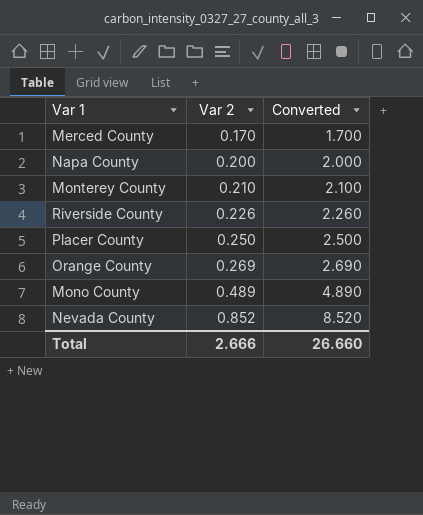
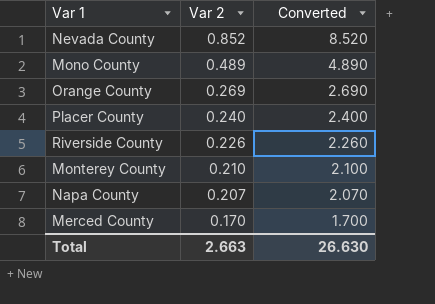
row order: Var 2 ascending -> Var 2 descending
Placer County | Var 2: 0.250 -> 0.240
Placer County | Converted: 2.500 -> 2.400
Napa County | Var 2: 0.200 -> 0.207
Napa County | Converted: 2.000 -> 2.070
Total | Var 2: 2.666 -> 2.663
Total | Converted: 26.660 -> 26.630

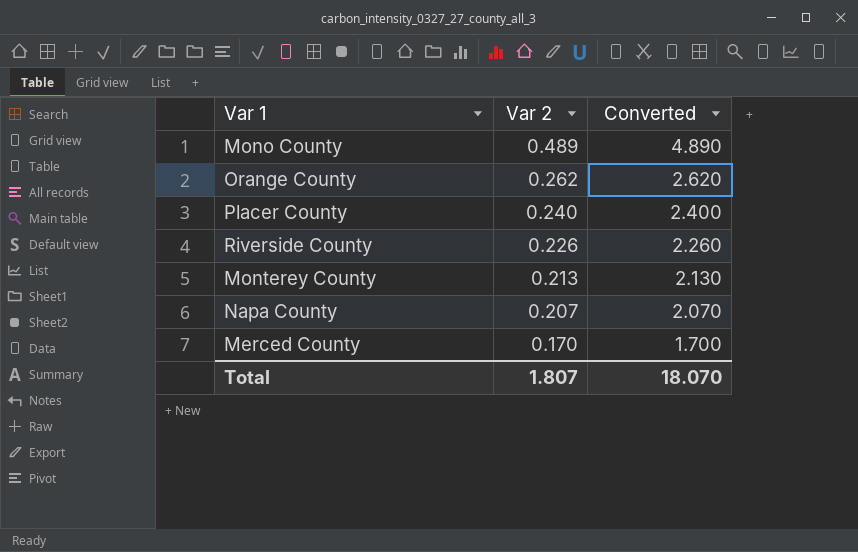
row Nevada County: 0.852 | 8.520 -> none
Orange County | Var 2: 0.269 -> 0.262
Orange County | Converted: 2.690 -> 2.620
Monterey County | Var 2: 0.210 -> 0.213
Monterey County | Converted: 2.100 -> 2.130
Total | Var 2: 2.663 -> 1.807
Total | Converted: 26.630 -> 18.070

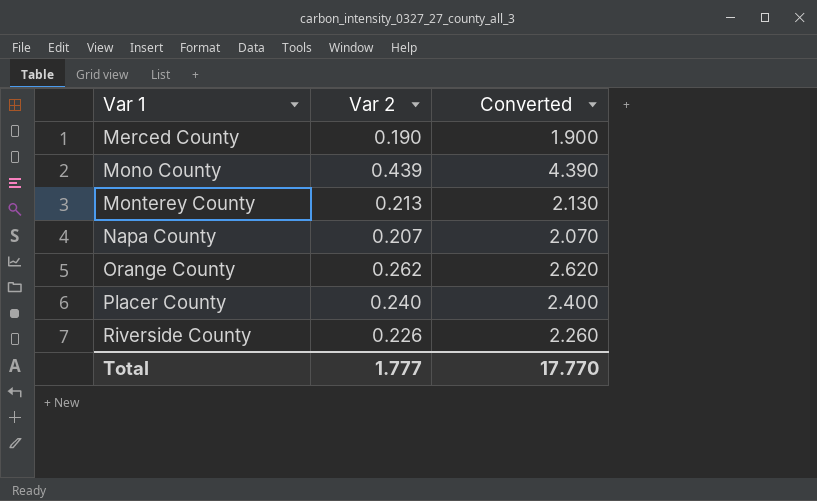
row order: Var 2 descending -> Var 1 ascending
Merced County | Var 2: 0.170 -> 0.190
Merced County | Converted: 1.700 -> 1.900
Mono County | Var 2: 0.489 -> 0.439
Mono County | Converted: 4.890 -> 4.390
Total | Var 2: 1.807 -> 1.777
Total | Converted: 18.070 -> 17.770

